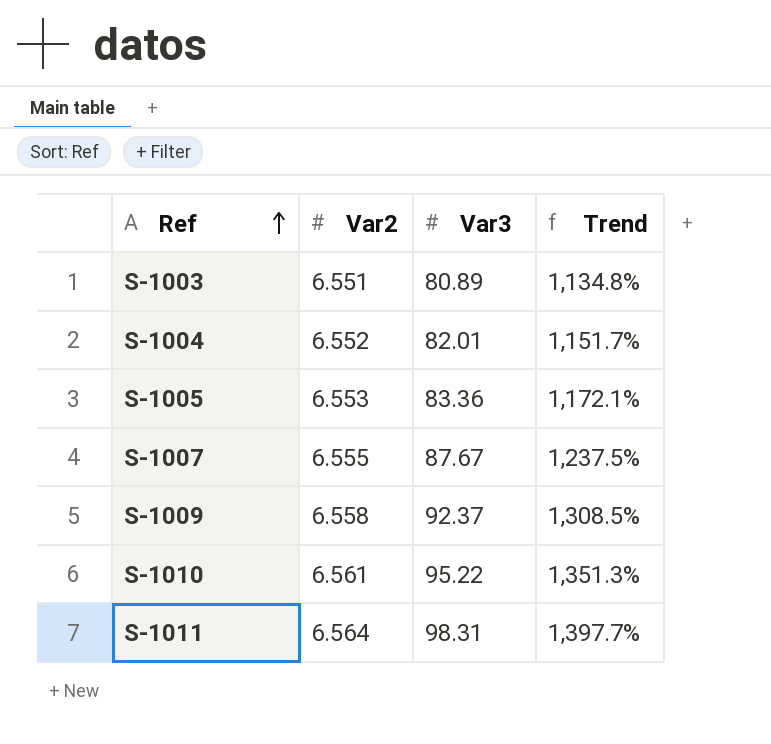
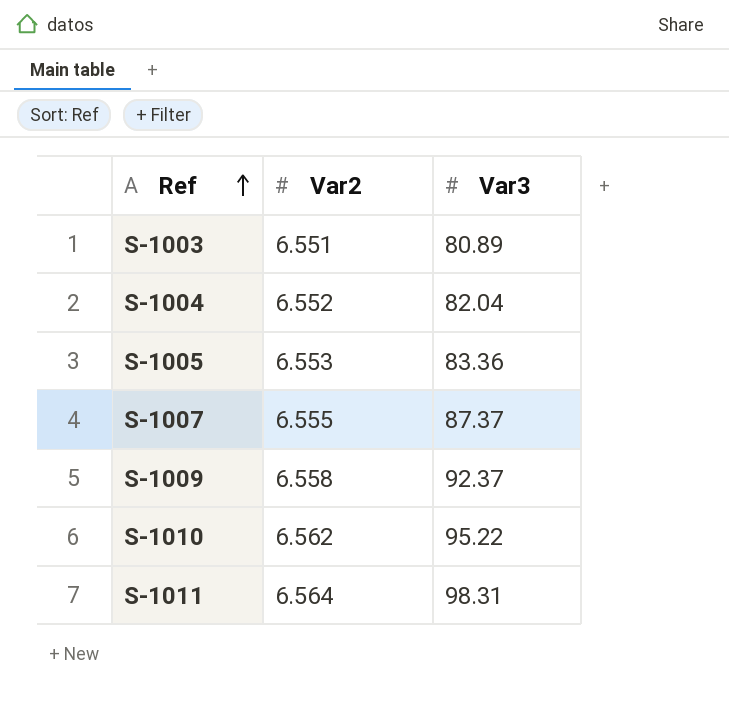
column Trend | formula: ([Var3] - [Var2]) / [Var2] -> none
S-1004 | Var3: 82.01 -> 82.04
S-1007 | Var3: 87.67 -> 87.37
S-1010 | Var2: 6.561 -> 6.562

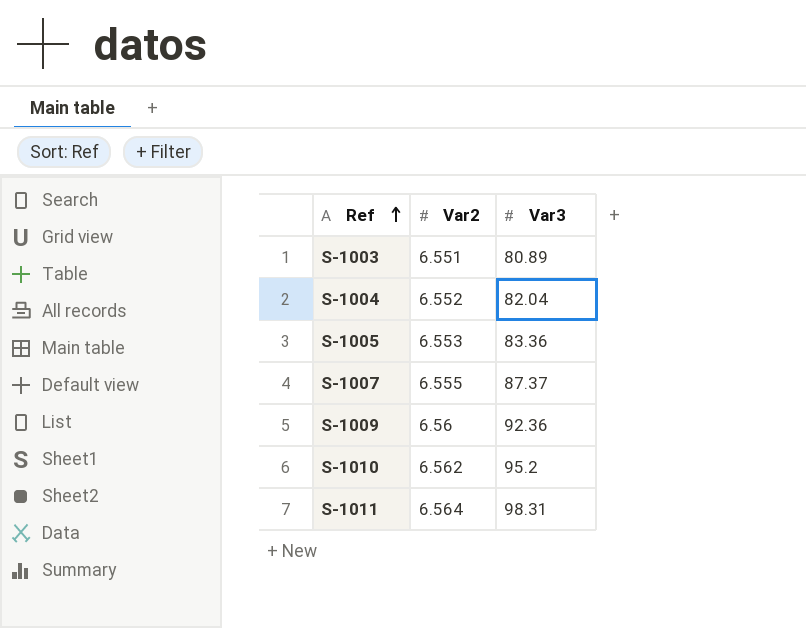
S-1009 | Var2: 6.558 -> 6.56
S-1009 | Var3: 92.37 -> 92.36
S-1010 | Var3: 95.22 -> 95.2

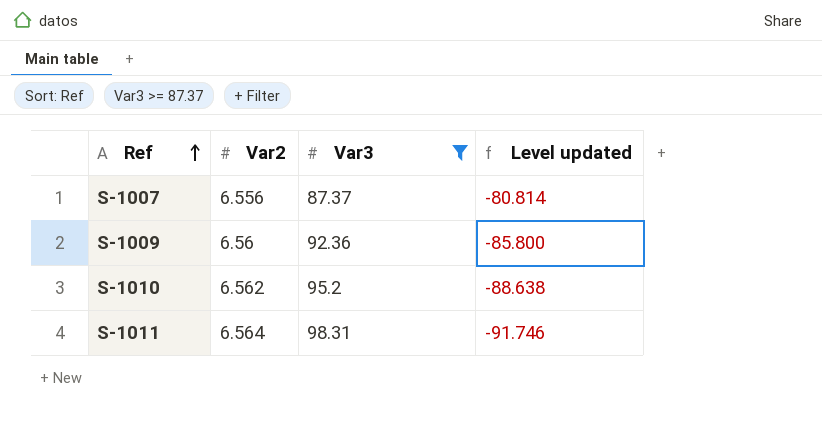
filter: none -> Var3 >= 87.37
column Level updated | formula: none -> [Var2] - [Var3]
S-1007 | Var2: 6.555 -> 6.556

